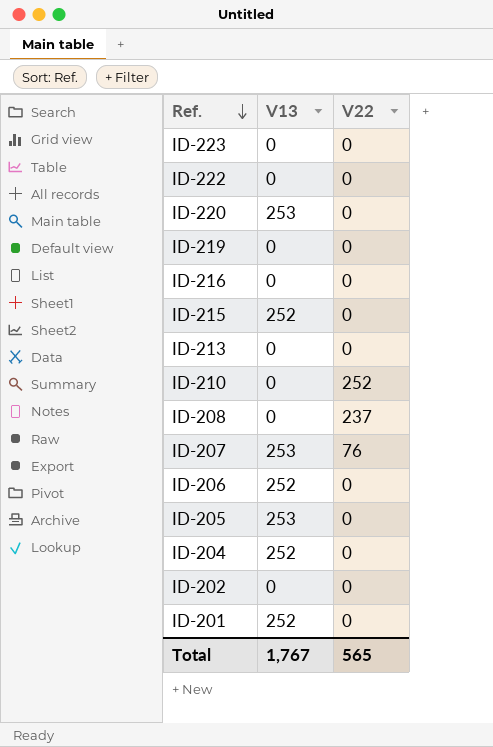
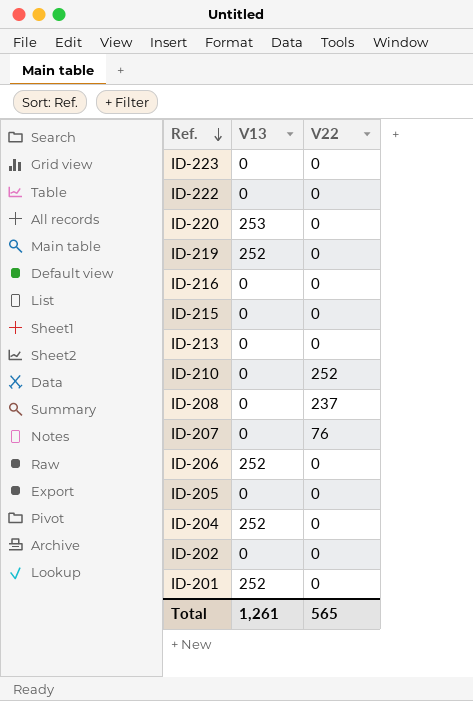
ID-219 | V13: 0 -> 252
ID-215 | V13: 252 -> 0
ID-207 | V13: 253 -> 0
ID-205 | V13: 253 -> 0
Total | V13: 1,767 -> 1,261

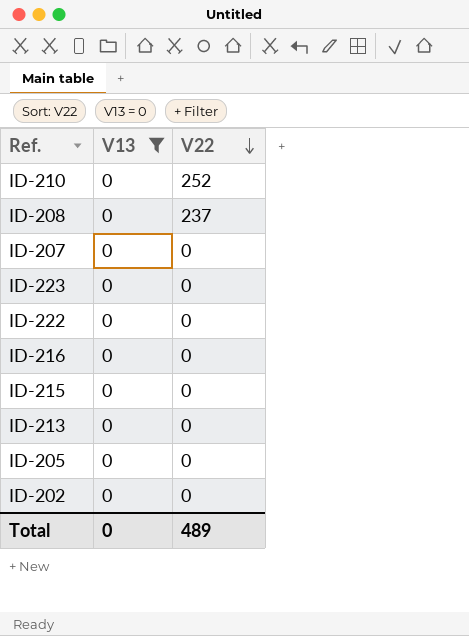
filter: none -> V13 = 0
row order: Ref. descending -> V22 descending
ID-207 | V22: 76 -> 0
Total | V13: 1,261 -> 0
Total | V22: 565 -> 489

